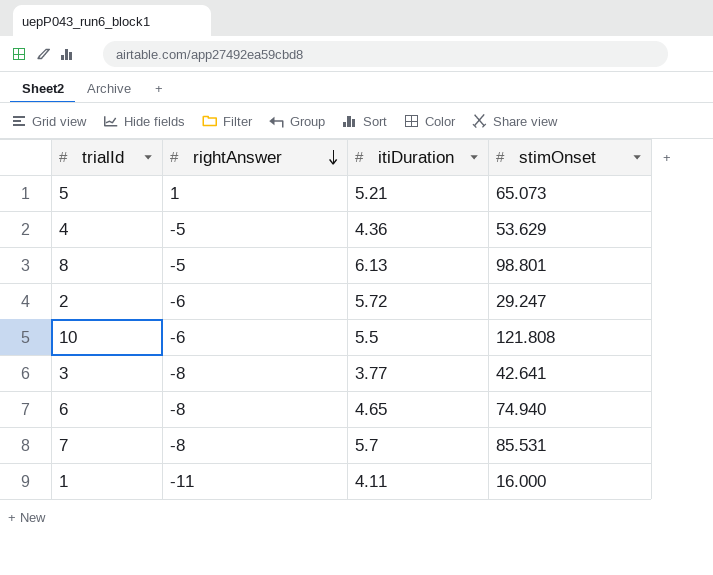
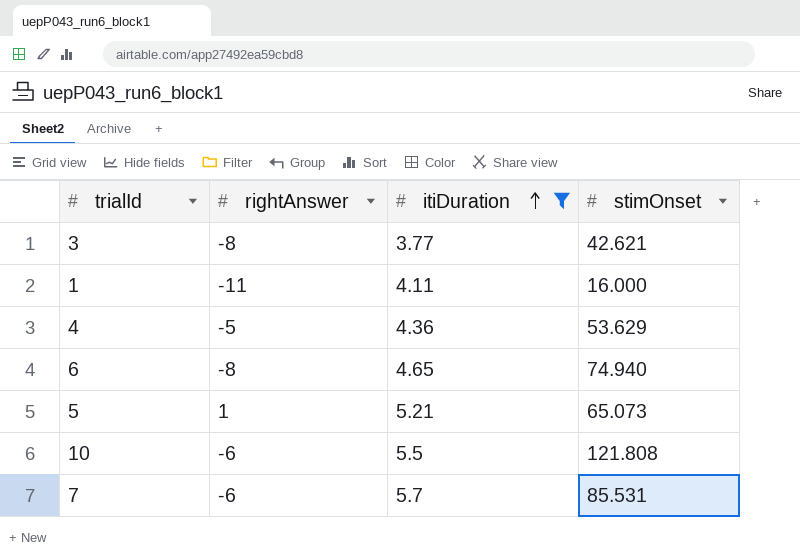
filter: none -> itiDuration <= 5.7
row order: rightAnswer descending -> itiDuration ascending
3 | stimOnset: 42.641 -> 42.621
7 | rightAnswer: -8 -> -6

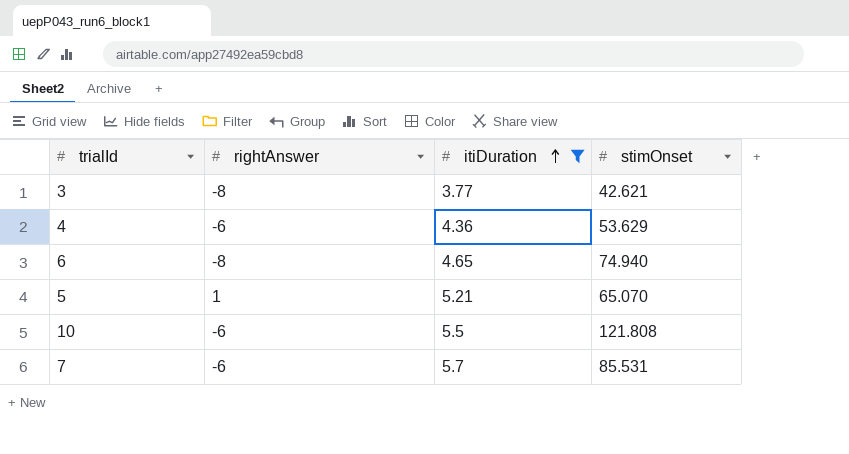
row 1: -11 | 4.11 | 16.000 -> none
4 | rightAnswer: -5 -> -6
5 | stimOnset: 65.073 -> 65.070

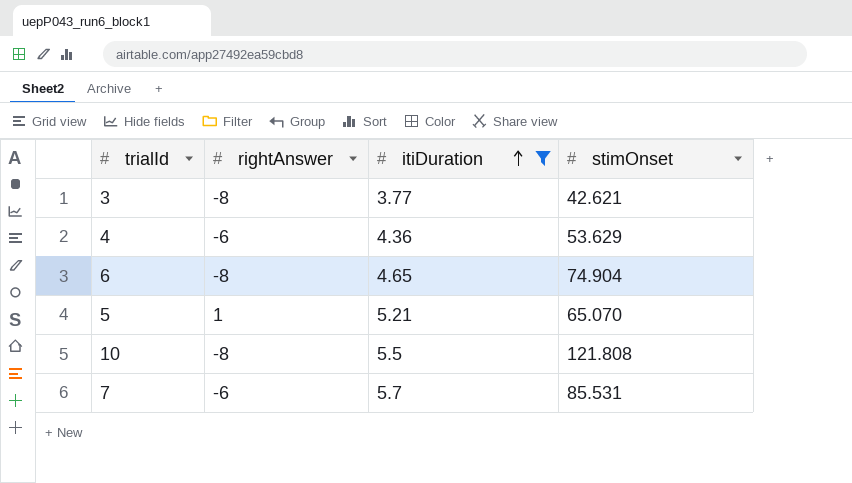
6 | stimOnset: 74.940 -> 74.904
10 | rightAnswer: -6 -> -8

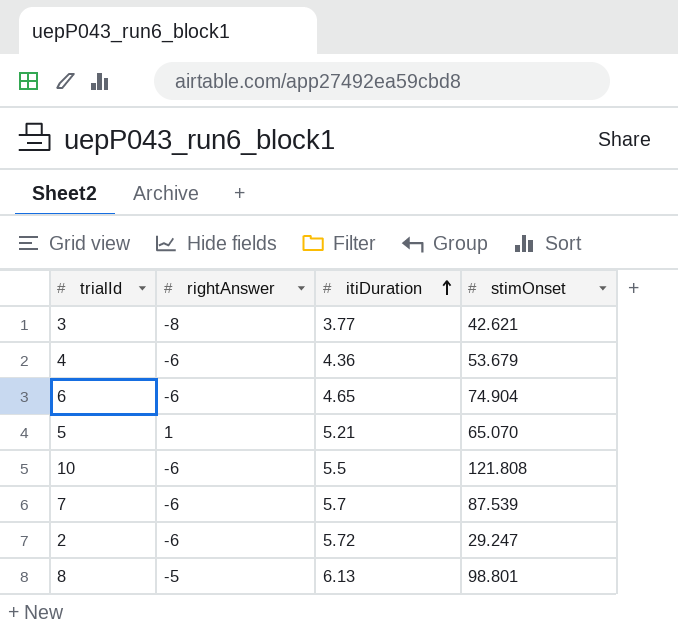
filter: itiDuration <= 5.7 -> none
4 | stimOnset: 53.629 -> 53.679
6 | rightAnswer: -8 -> -6
10 | rightAnswer: -8 -> -6
7 | stimOnset: 85.531 -> 87.539

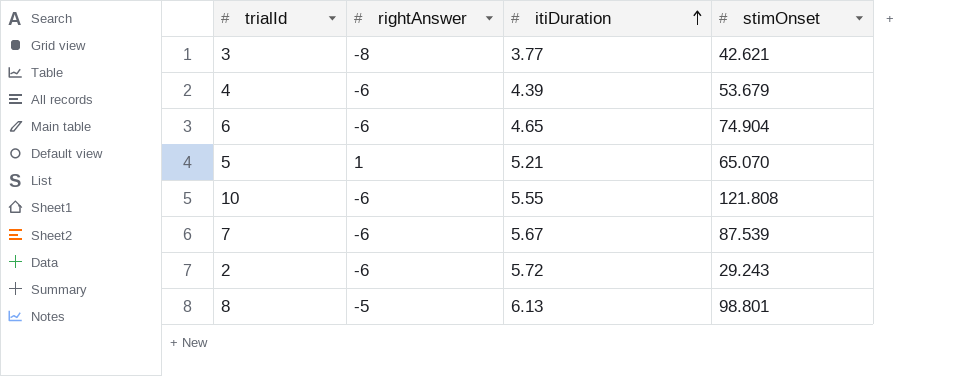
4 | itiDuration: 4.36 -> 4.39
10 | itiDuration: 5.5 -> 5.55
7 | itiDuration: 5.7 -> 5.67
2 | stimOnset: 29.247 -> 29.243

